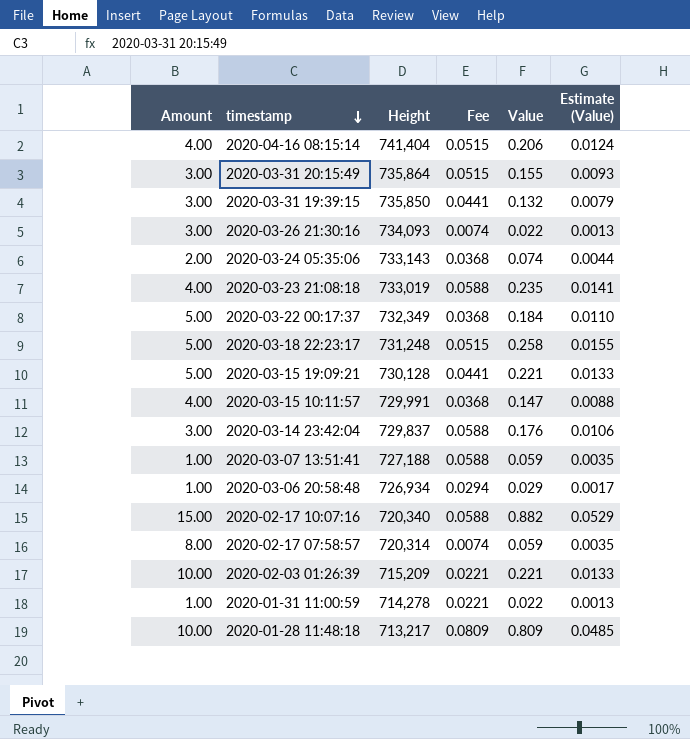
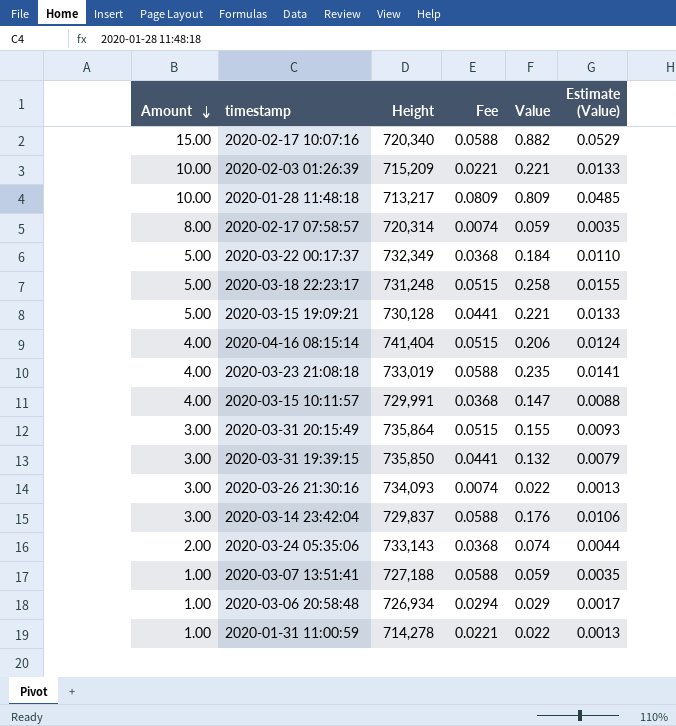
row order: timestamp descending -> Amount descending

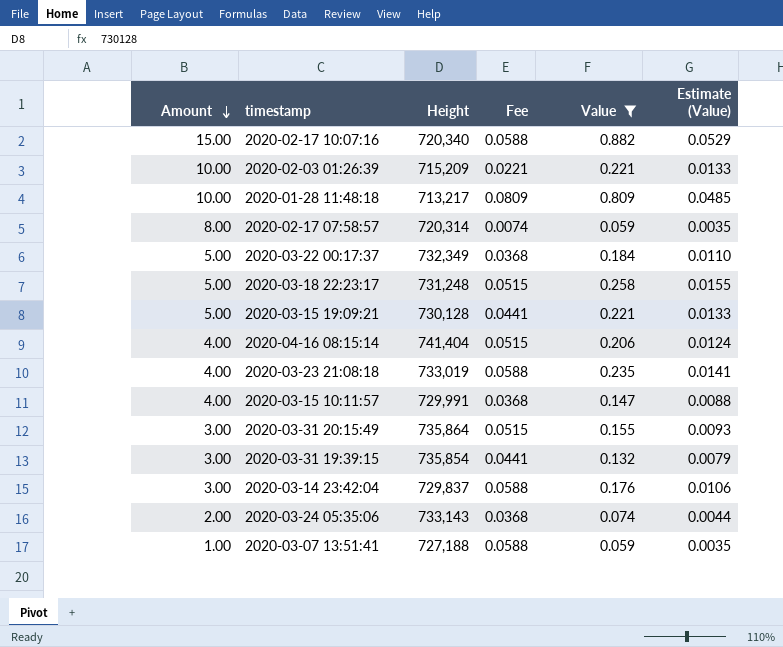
filter: none -> Value >= 0.059
2020-03-31 19:39:15 | Height: 735,850 -> 735,854

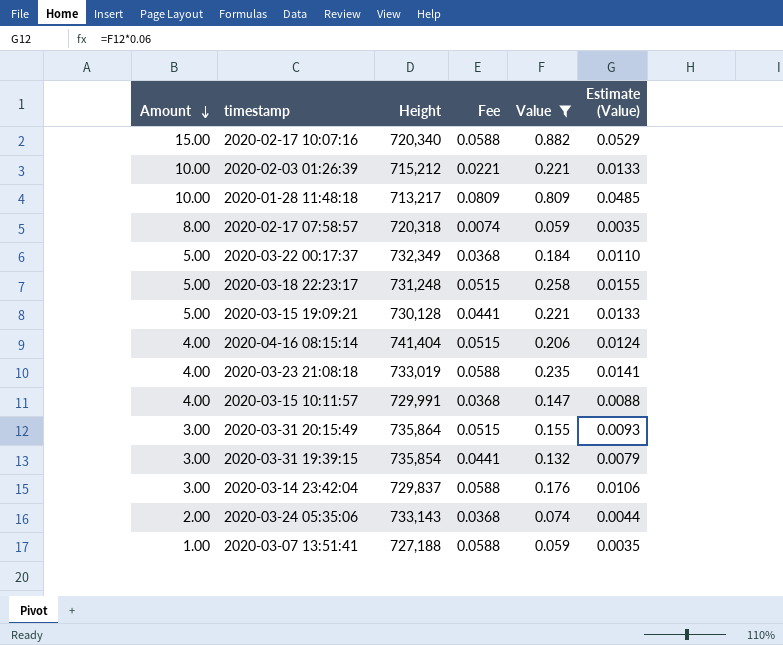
2020-02-03 01:26:39 | Height: 715,209 -> 715,212
2020-02-17 07:58:57 | Height: 720,314 -> 720,318

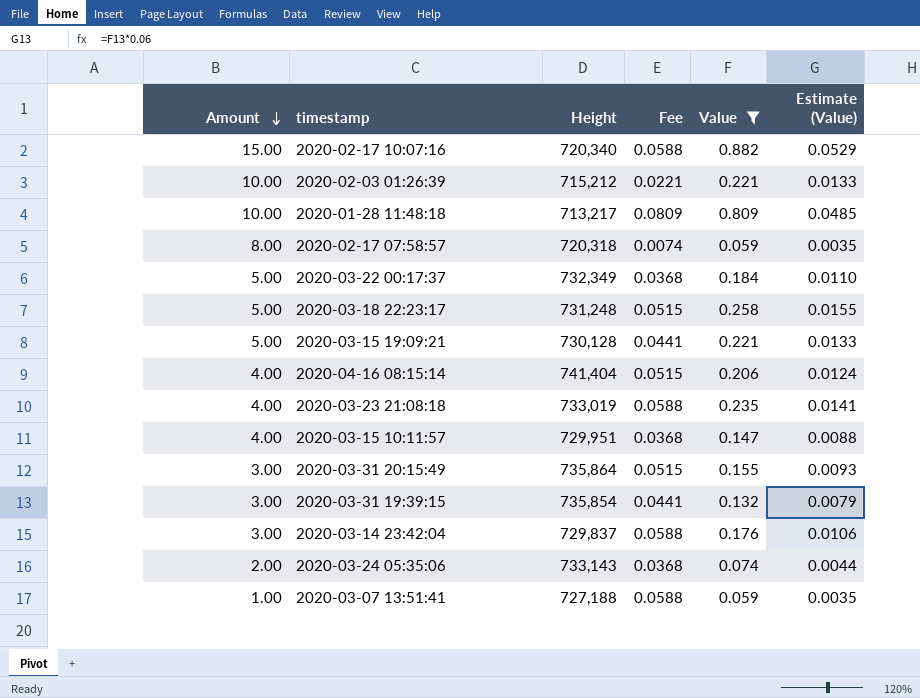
2020-03-15 10:11:57 | Height: 729,991 -> 729,951

